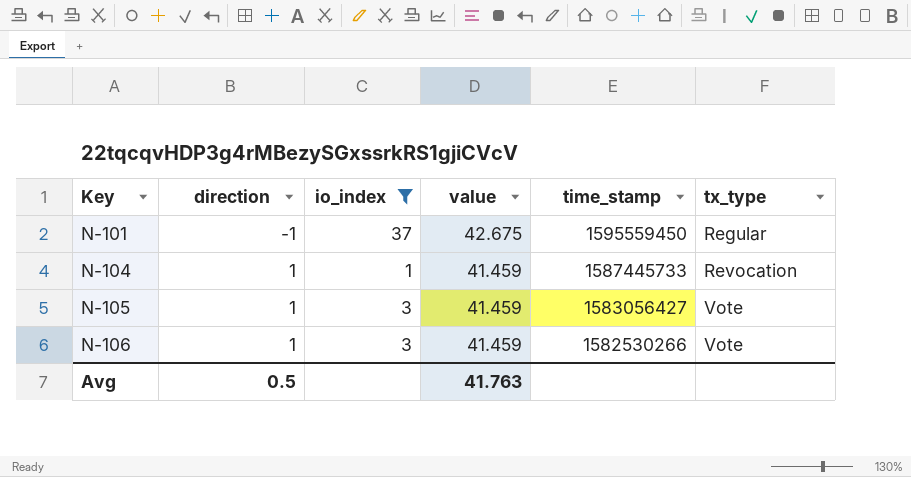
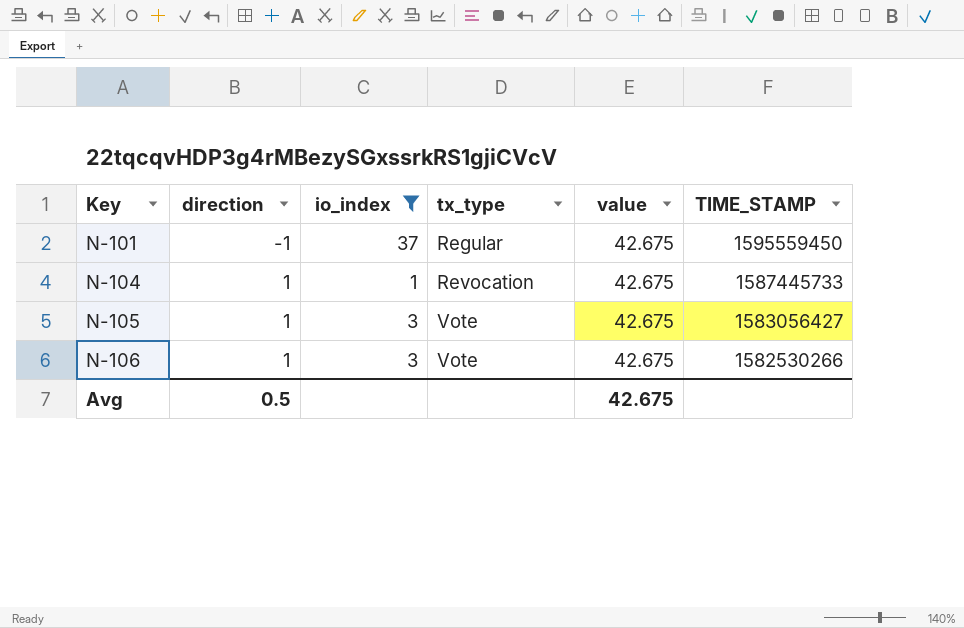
column tx_type | position: 6 -> 4
column name: time_stamp -> TIME_STAMP
N-104 | value: 41.459 -> 42.675
N-105 | value: 41.459 -> 42.675
N-106 | value: 41.459 -> 42.675
Avg | value: 41.763 -> 42.675

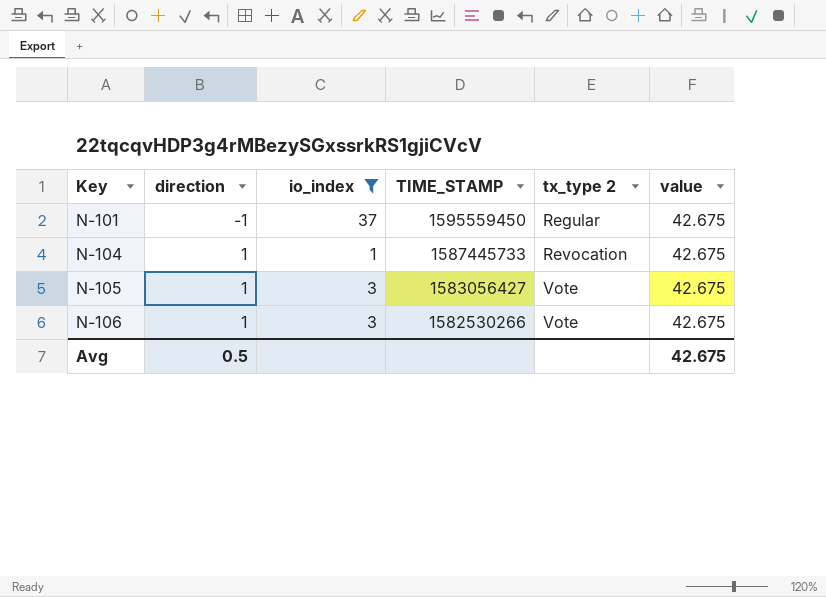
column TIME_STAMP | position: 6 -> 4
column name: tx_type -> tx_type 2

